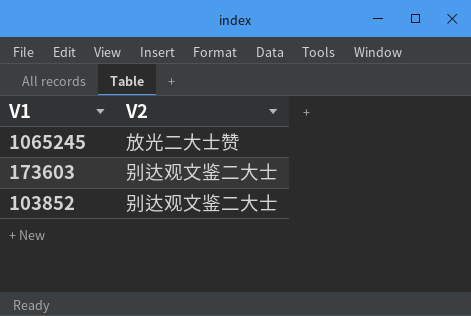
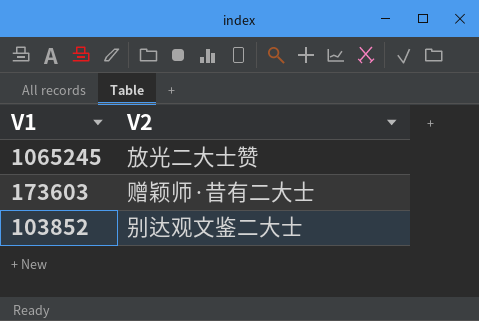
173603 | V2: 别达观文鉴二大士 -> 赠颖师·昔有二大士

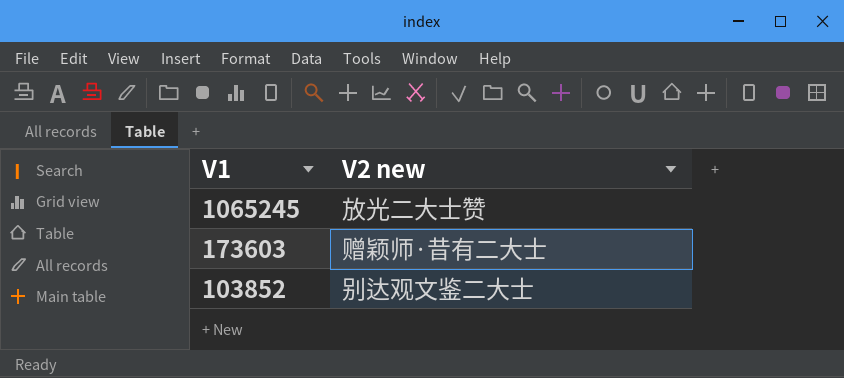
column name: V2 -> V2 new

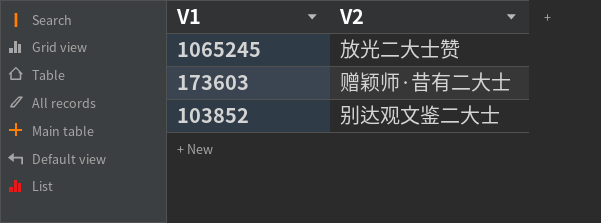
column name: V2 new -> V2

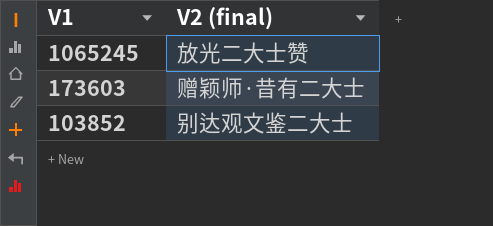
column name: V2 -> V2 (final)

